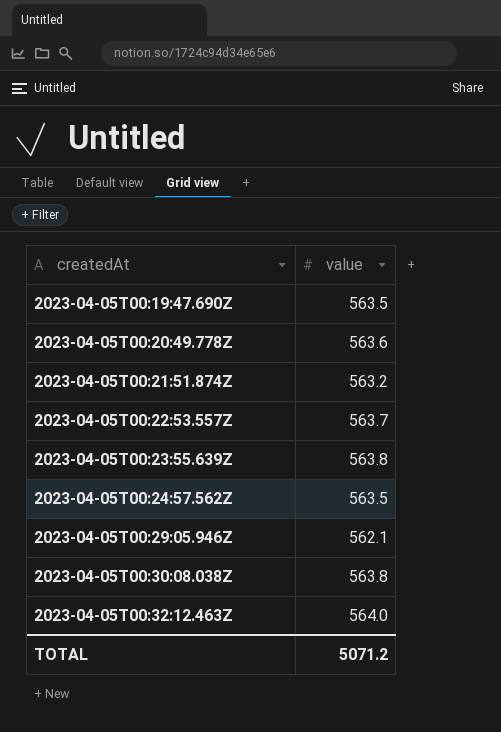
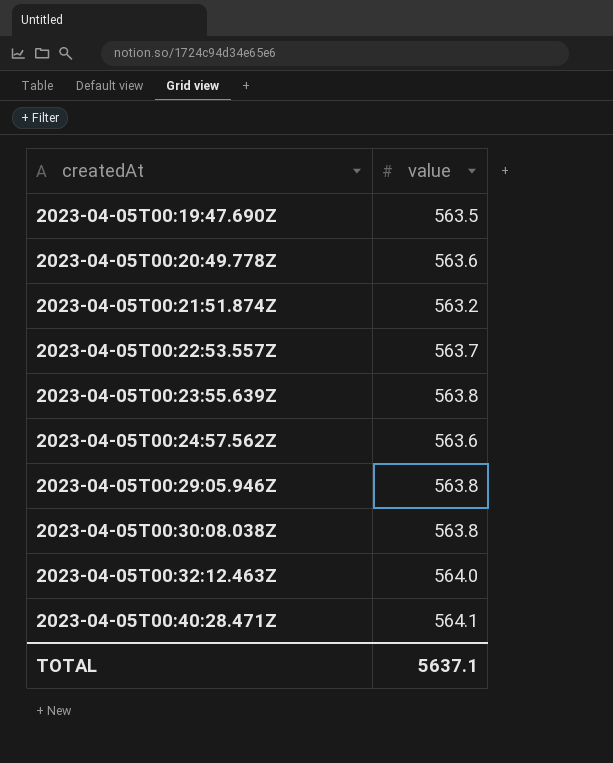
2023-04-05T00:24:57.562Z | value: 563.5 -> 563.6
2023-04-05T00:29:05.946Z | value: 562.1 -> 563.8
row 2023-04-05T00:40:28.471Z: none -> 564.1
TOTAL | value: 5071.2 -> 5637.1

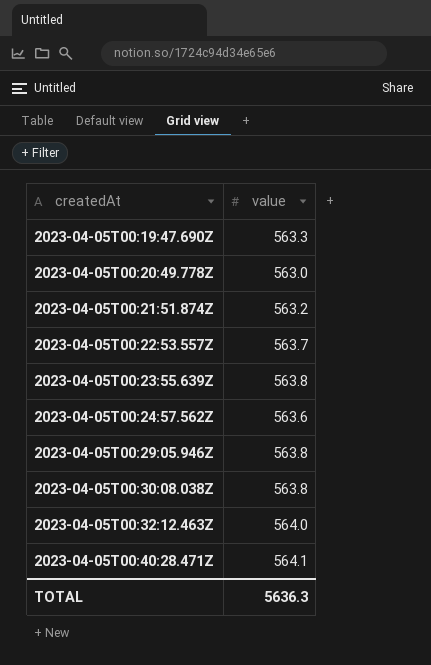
2023-04-05T00:19:47.690Z | value: 563.5 -> 563.3
2023-04-05T00:20:49.778Z | value: 563.6 -> 563.0
TOTAL | value: 5637.1 -> 5636.3

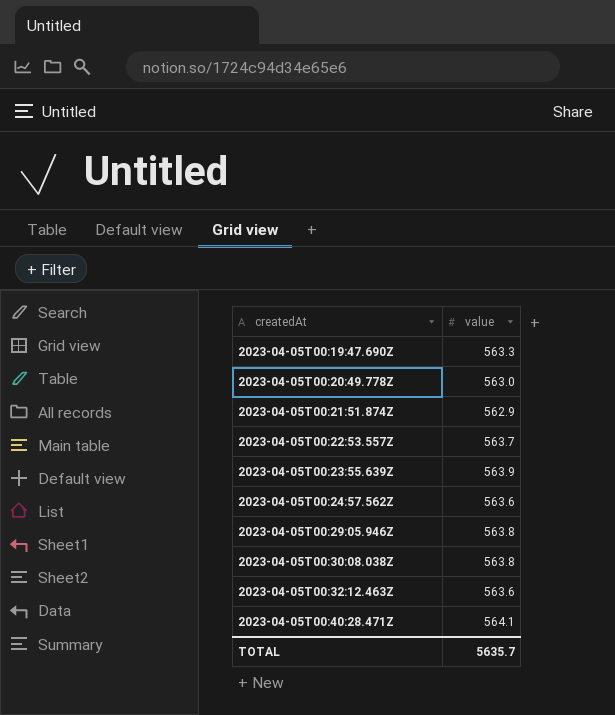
2023-04-05T00:21:51.874Z | value: 563.2 -> 562.9
2023-04-05T00:23:55.639Z | value: 563.8 -> 563.9
2023-04-05T00:32:12.463Z | value: 564.0 -> 563.6
TOTAL | value: 5636.3 -> 5635.7

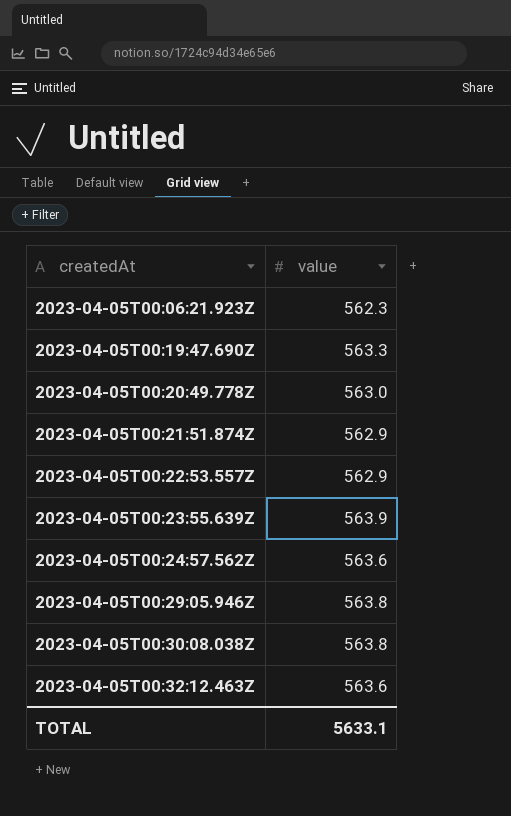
row 2023-04-05T00:40:28.471Z: 564.1 -> none
row 2023-04-05T00:06:21.923Z: none -> 562.3
2023-04-05T00:22:53.557Z | value: 563.7 -> 562.9
TOTAL | value: 5635.7 -> 5633.1

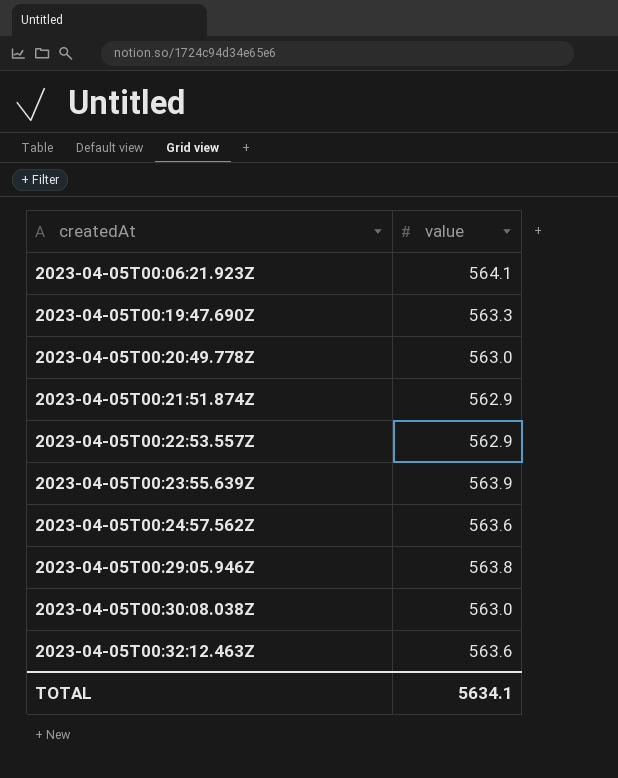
2023-04-05T00:06:21.923Z | value: 562.3 -> 564.1
2023-04-05T00:30:08.038Z | value: 563.8 -> 563.0
TOTAL | value: 5633.1 -> 5634.1

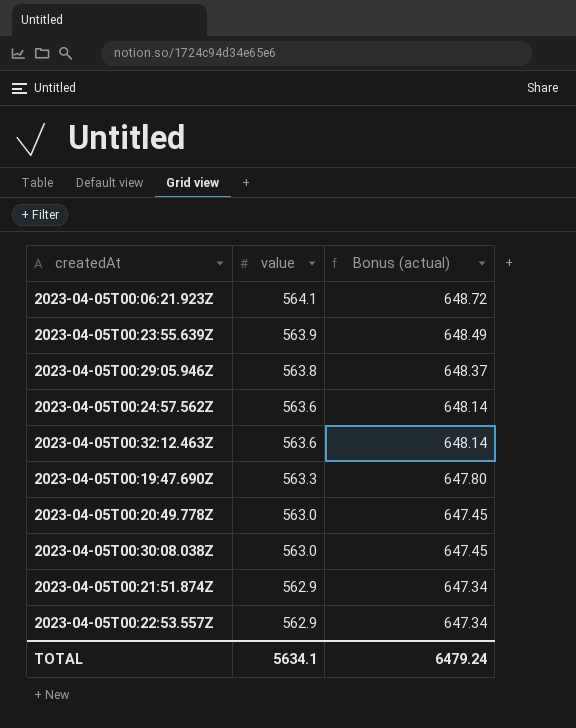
row order: createdAt ascending -> value descending
column Bonus (actual) | formula: none -> [value] * 1.15

